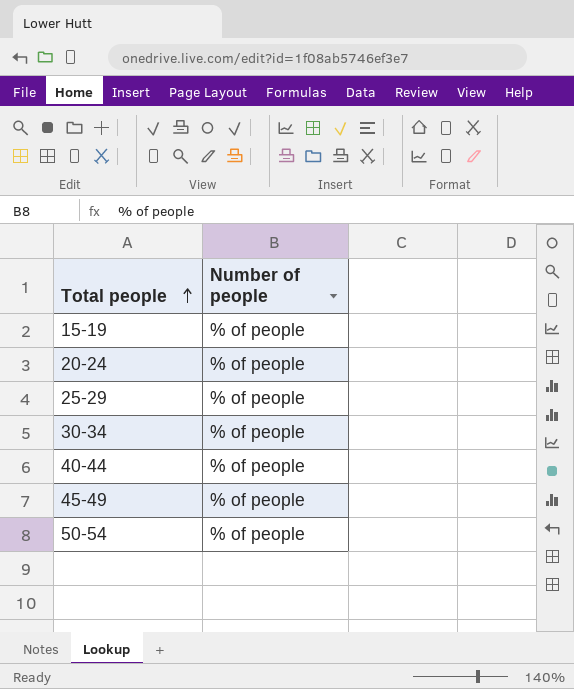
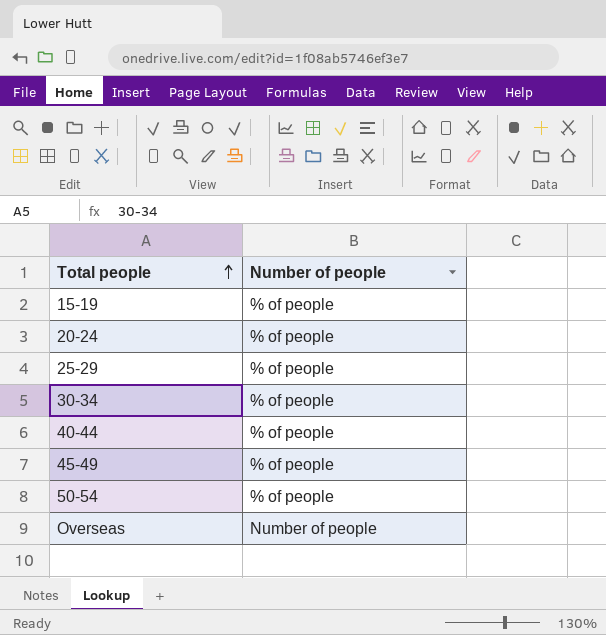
row Overseas: none -> Number of people

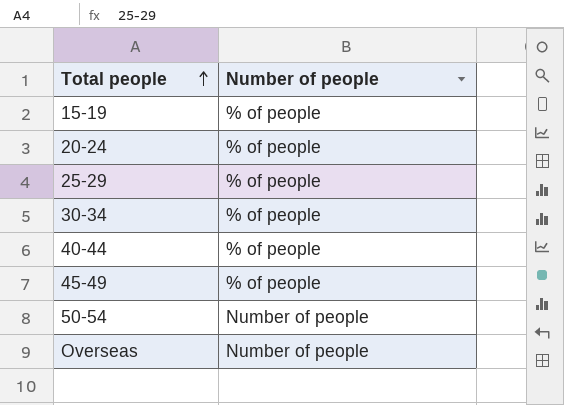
50-54 | Number of people: % of people -> Number of people

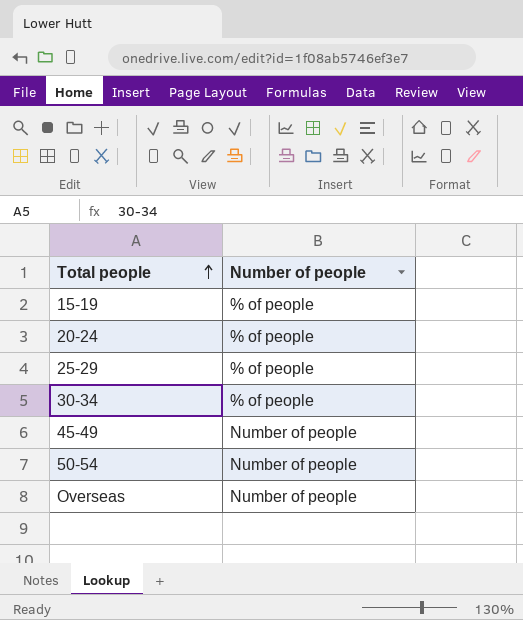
row 40-44: % of people -> none
45-49 | Number of people: % of people -> Number of people

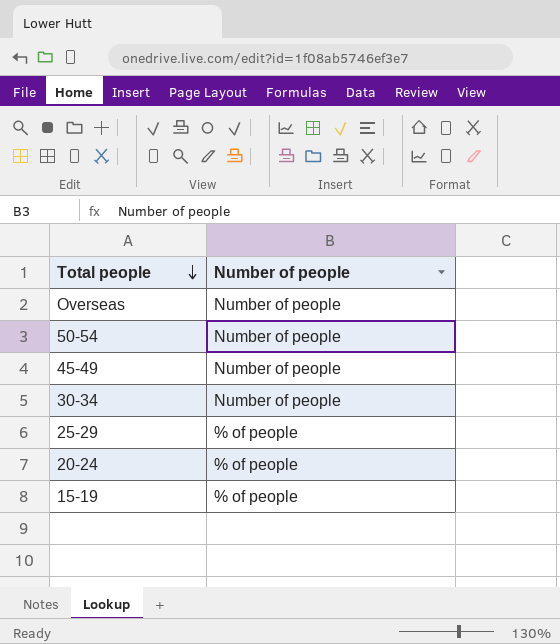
row order: Total people ascending -> Total people descending
30-34 | Number of people: % of people -> Number of people

